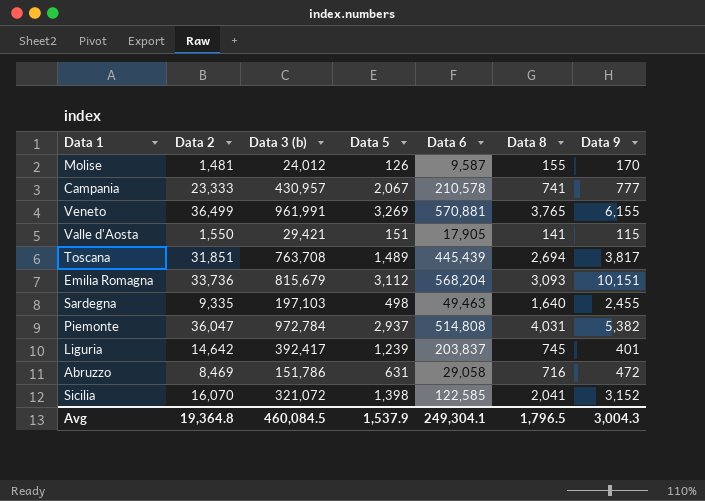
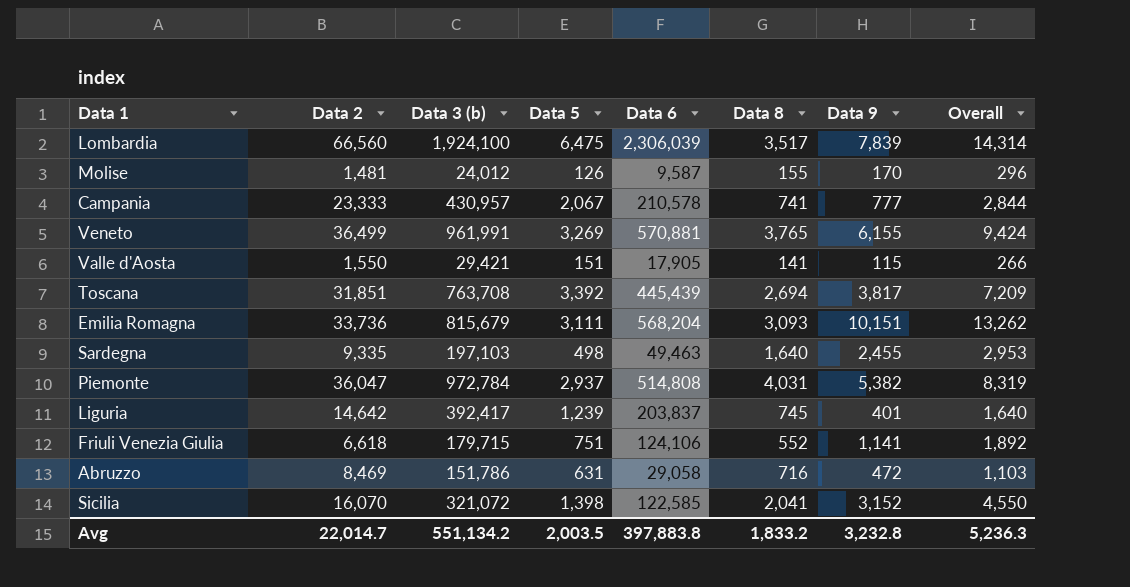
column Overall | formula: none -> [Data 5] + [Data 9]
row Lombardia: none -> 66,560 | 1,924,100 | 6,475 | 2,306,039 | 3,517 | 7,839 | 14,314
Toscana | Data 5: 1,489 -> 3,392
Emilia Romagna | Data 5: 3,112 -> 3,111
row Friuli Venezia Giulia: none -> 6,618 | 179,715 | 751 | 124,106 | 552 | 1,141 | 1,892
Avg | Data 2: 19,364.8 -> 22,014.7
Avg | Data 3 (b): 460,084.5 -> 551,134.2
Avg | Data 5: 1,537.9 -> 2,003.5
Avg | Data 6: 249,304.1 -> 397,883.8
Avg | Data 8: 1,796.5 -> 1,833.2
Avg | Data 9: 3,004.3 -> 3,232.8

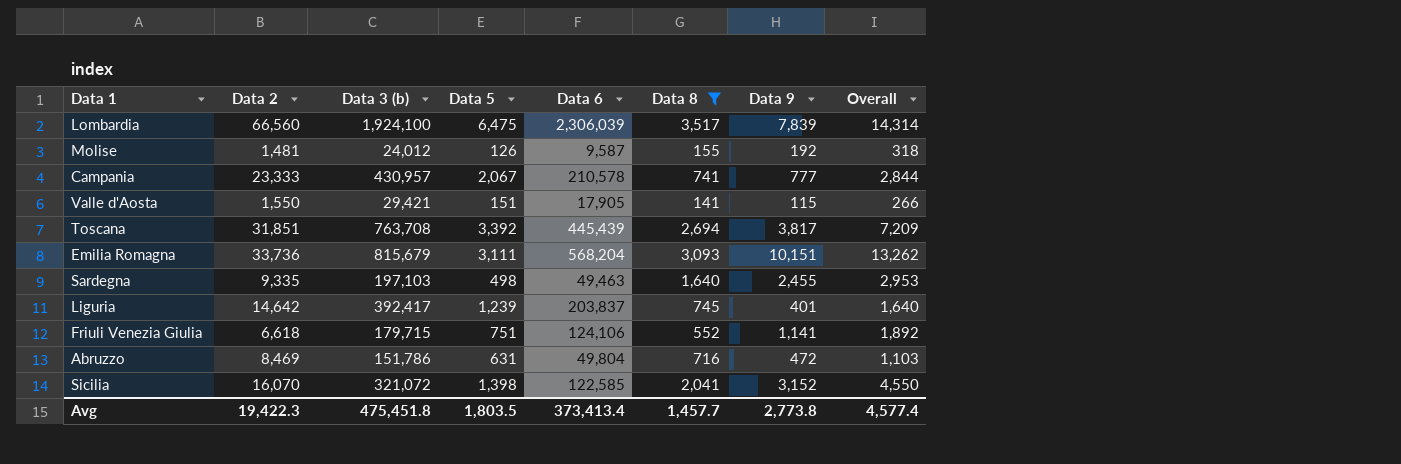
filter: none -> Data 8 <= 3,517
Molise | Data 9: 170 -> 192
Molise | Overall: 296 -> 318
Abruzzo | Data 6: 29,058 -> 49,804
Avg | Data 2: 22,014.7 -> 19,422.3
Avg | Data 3 (b): 551,134.2 -> 475,451.8
Avg | Data 5: 2,003.5 -> 1,803.5
Avg | Data 6: 397,883.8 -> 373,413.4
Avg | Data 8: 1,833.2 -> 1,457.7
Avg | Data 9: 3,232.8 -> 2,773.8
Avg | Overall: 5,236.3 -> 4,577.4

